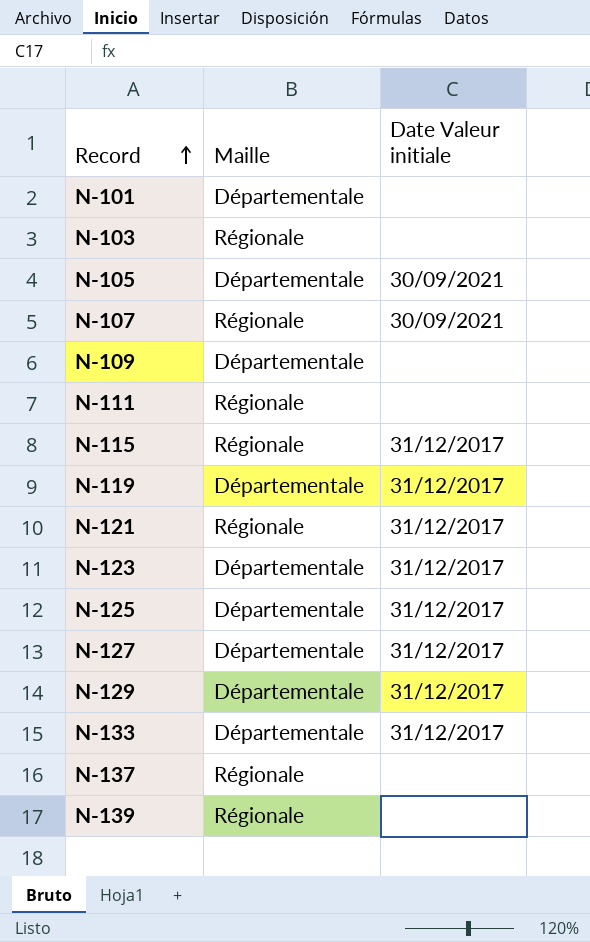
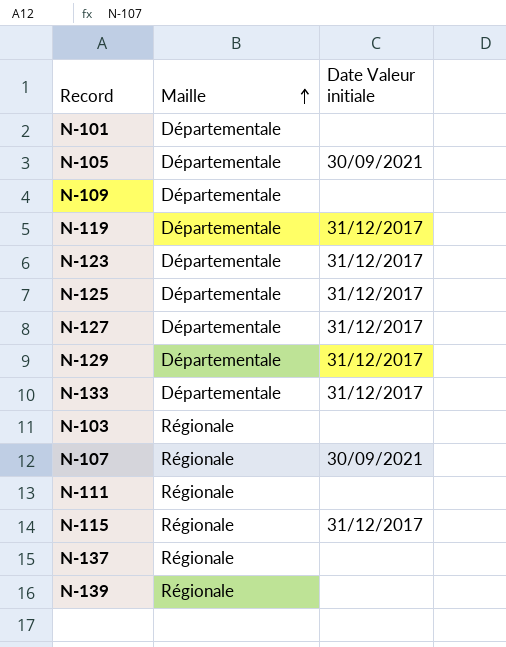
row order: Record ascending -> Maille ascending
row N-121: Régionale | 31/12/2017 -> none

